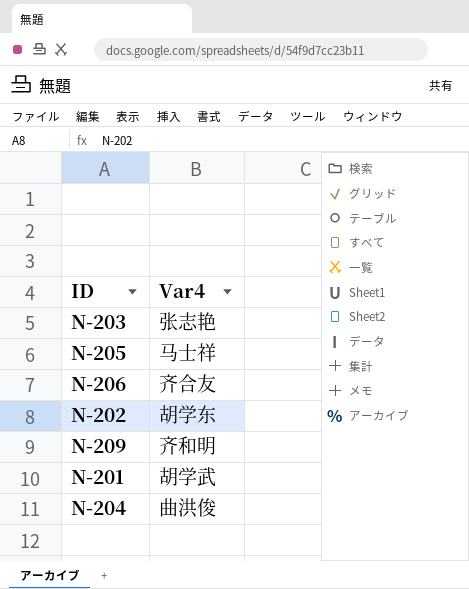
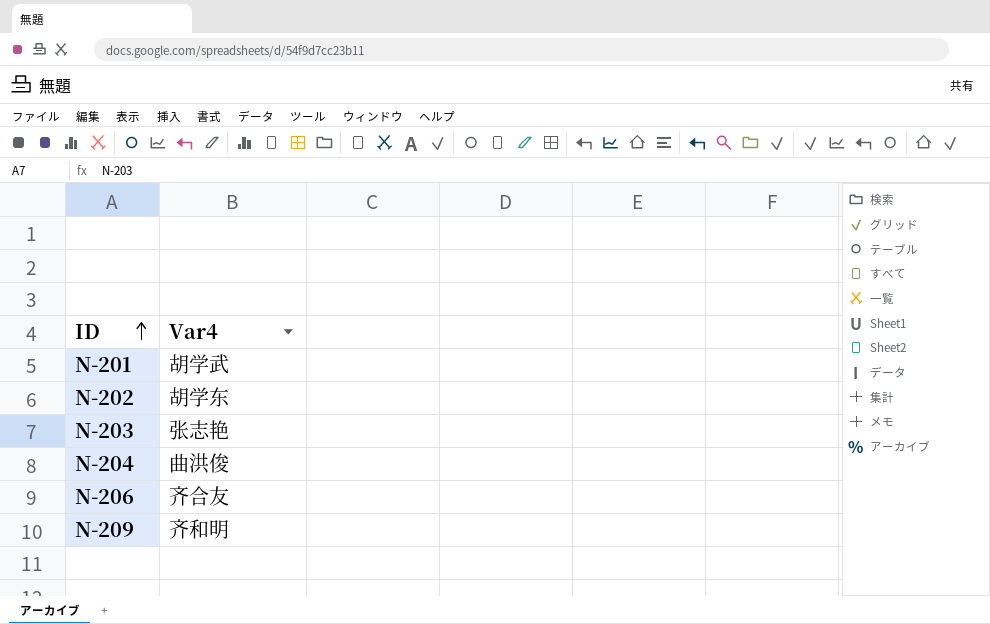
row order: none -> ID ascending
row N-205: 马士祥 -> none

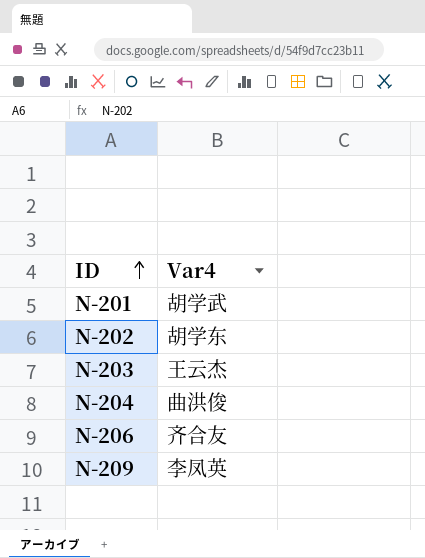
N-203 | Var4: 张志艳 -> 王云杰
N-209 | Var4: 齐和明 -> 李凤英

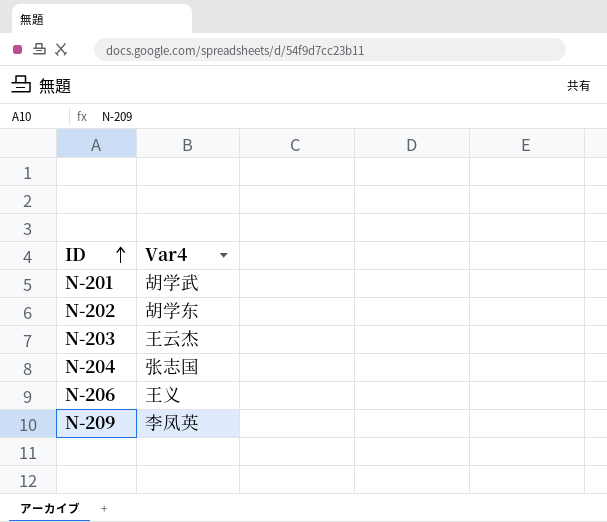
N-204 | Var4: 曲洪俊 -> 张志国
N-206 | Var4: 齐合友 -> 王义

